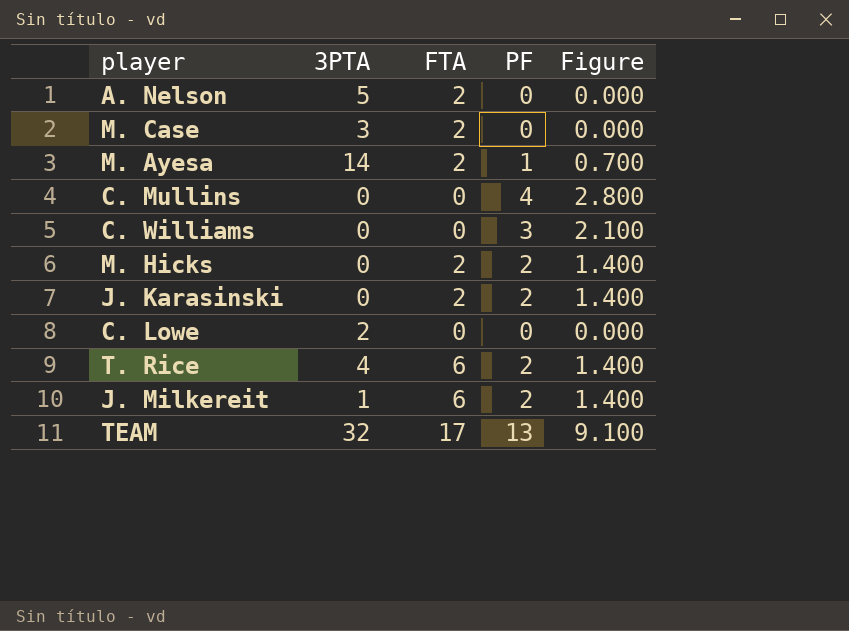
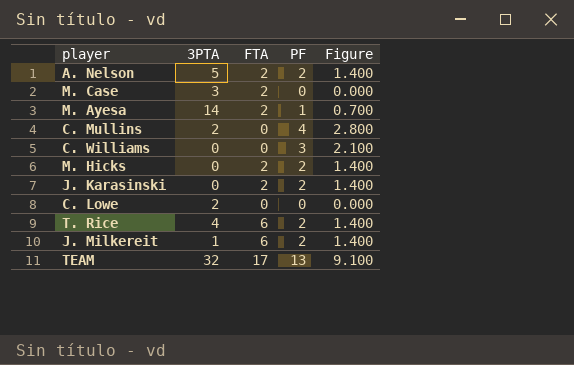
A. Nelson | PF: 0 -> 2
A. Nelson | Figure: 0.000 -> 1.400
C. Mullins | 3PTA: 0 -> 2

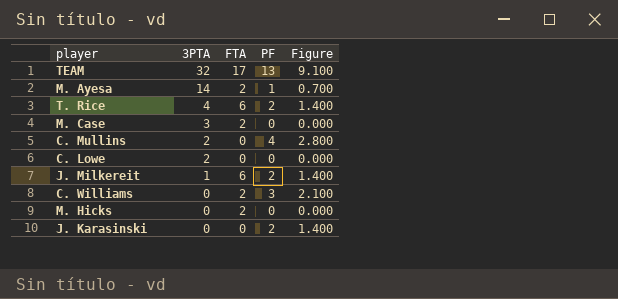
row order: none -> 3PTA descending
row A. Nelson: 5 | 2 | 2 | 1.400 -> none
C. Williams | FTA: 0 -> 2
M. Hicks | PF: 2 -> 0
M. Hicks | Figure: 1.400 -> 0.000
J. Karasinski | FTA: 2 -> 0

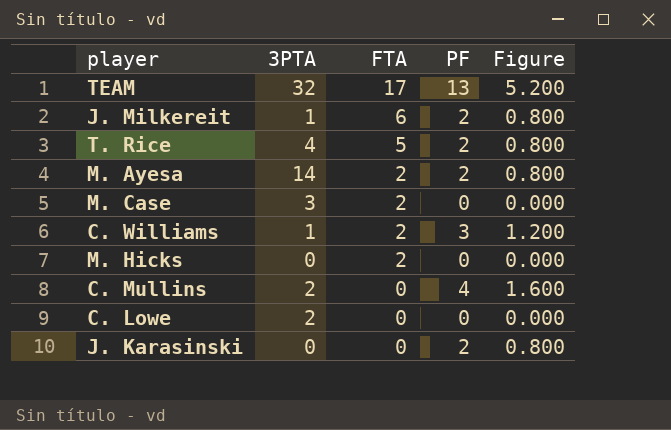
row order: 3PTA descending -> FTA descending
column Figure | formula: [PF] * 0.7 -> [PF] * 0.4
T. Rice | FTA: 6 -> 5
M. Ayesa | PF: 1 -> 2
C. Williams | 3PTA: 0 -> 1

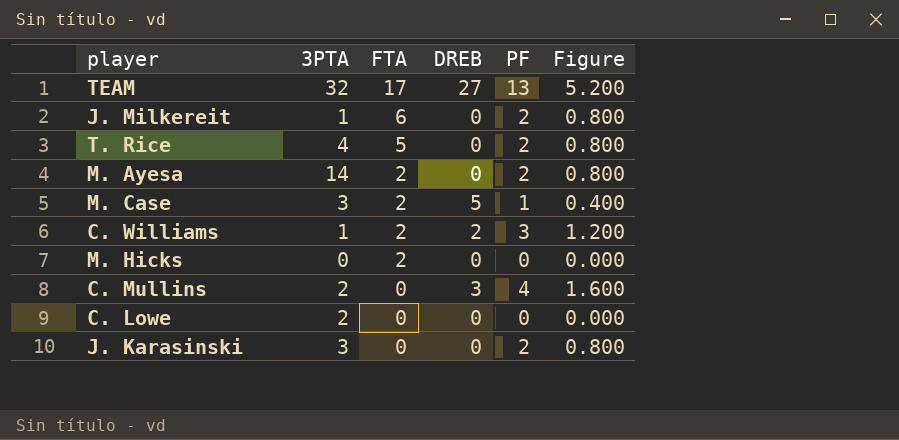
column DREB | position: none -> 4
M. Case | PF: 0 -> 1
M. Case | Figure: 0.000 -> 0.400
J. Karasinski | 3PTA: 0 -> 3

